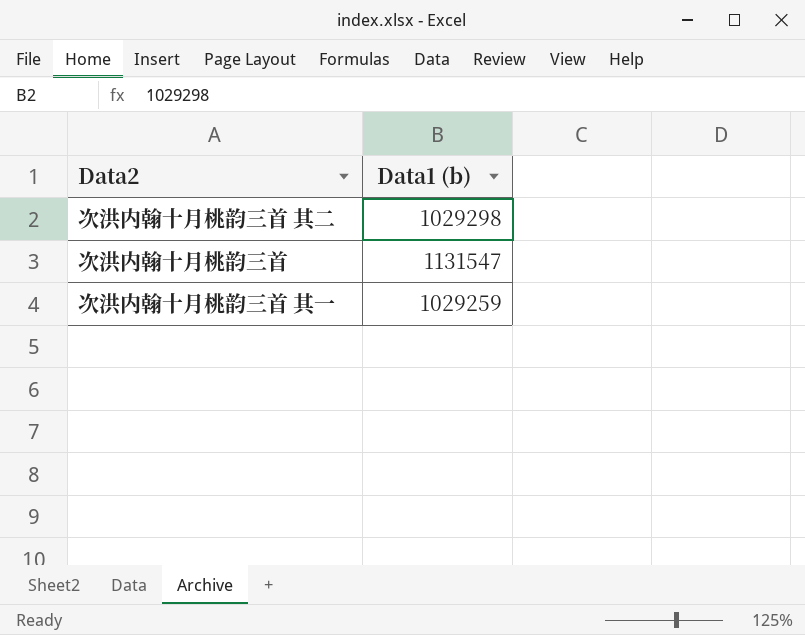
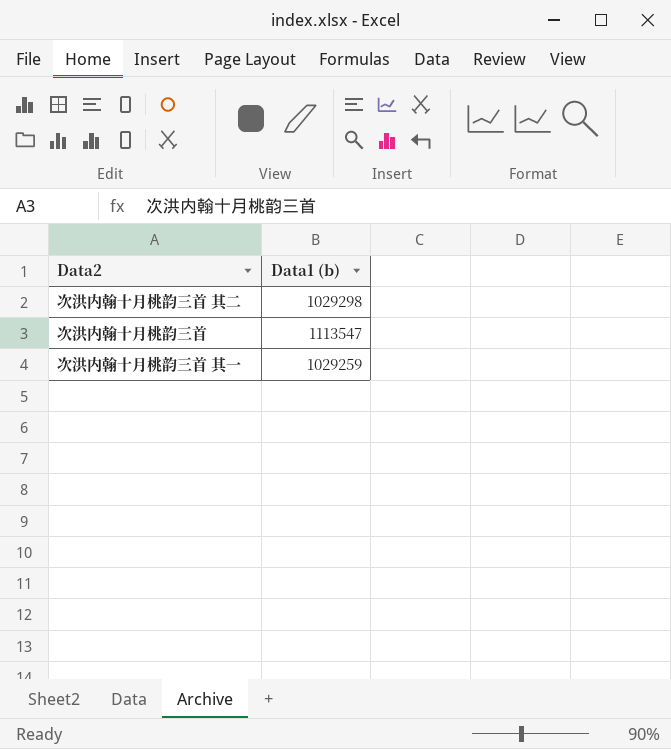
次洪内翰十月桃韵三首 | Data1 (b): 1131547 -> 1113547

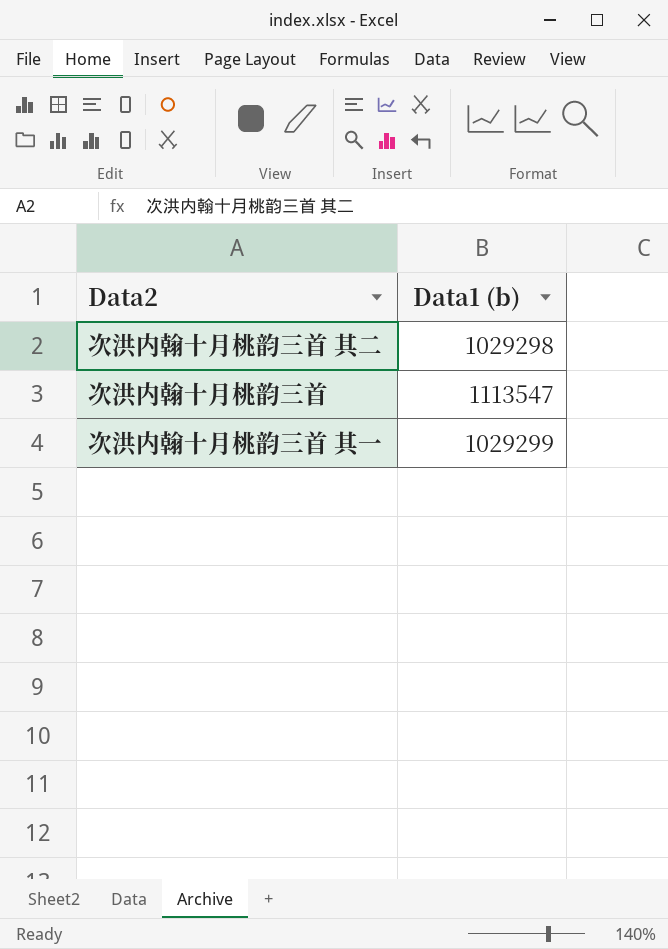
次洪内翰十月桃韵三首 其一 | Data1 (b): 1029259 -> 1029299

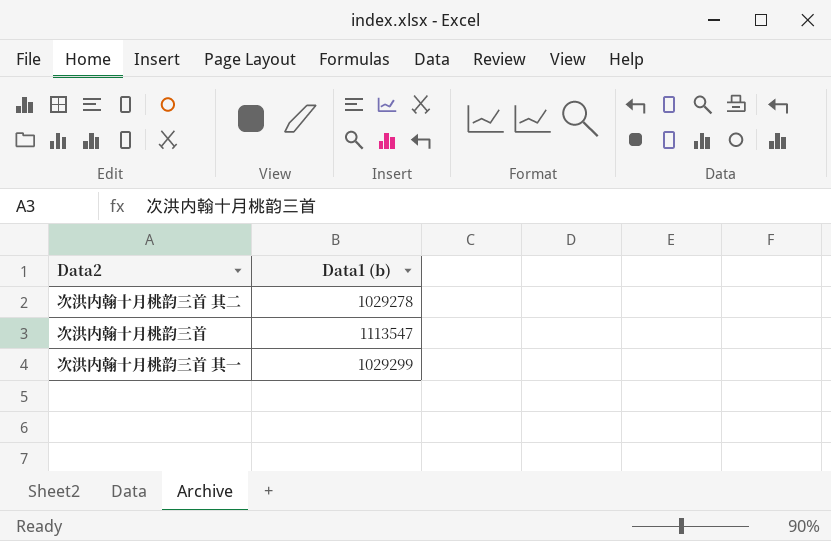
次洪内翰十月桃韵三首 其二 | Data1 (b): 1029298 -> 1029278

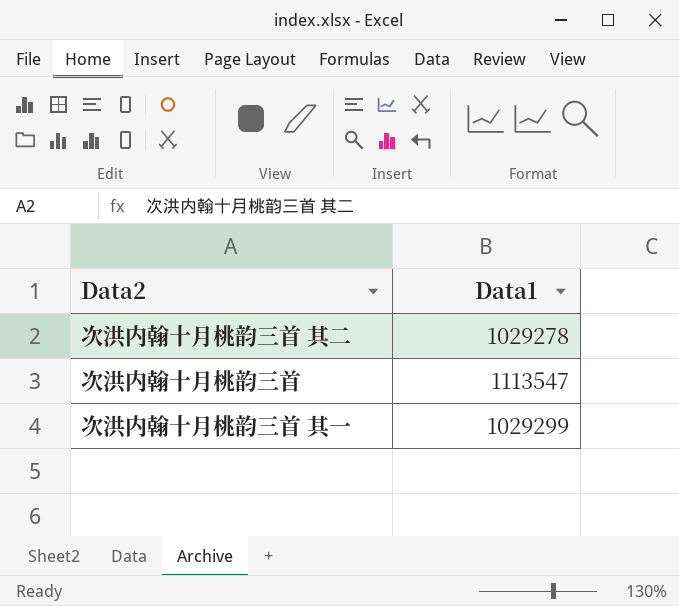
column name: Data1 (b) -> Data1

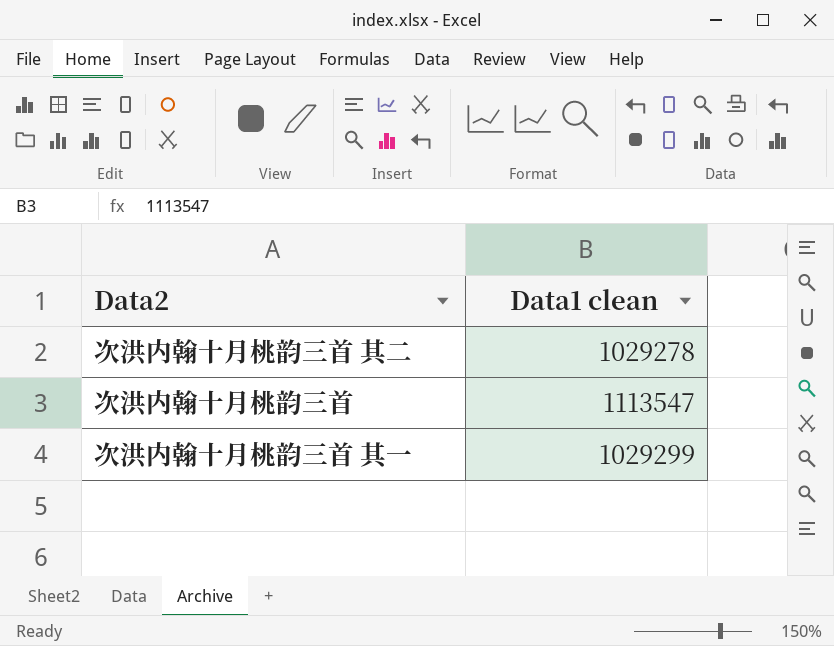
column name: Data1 -> Data1 clean

